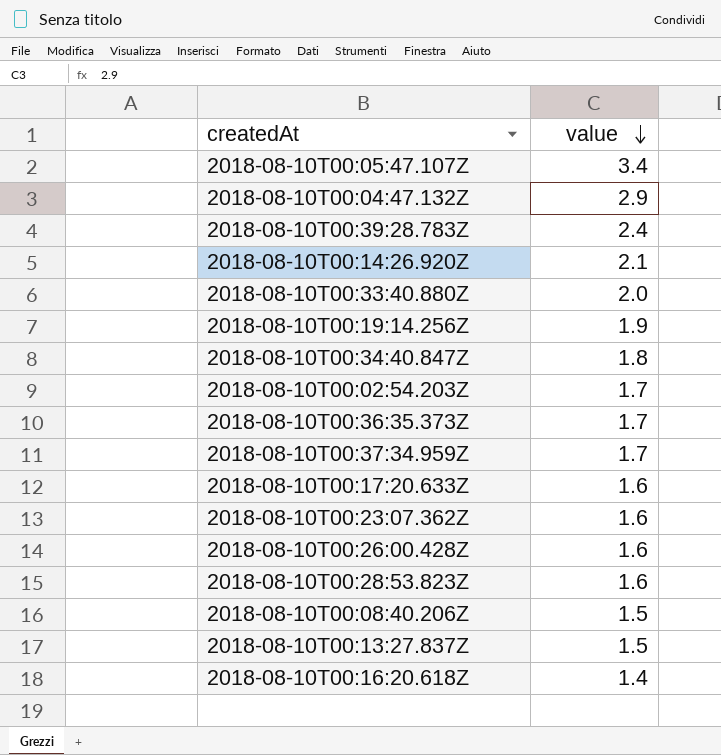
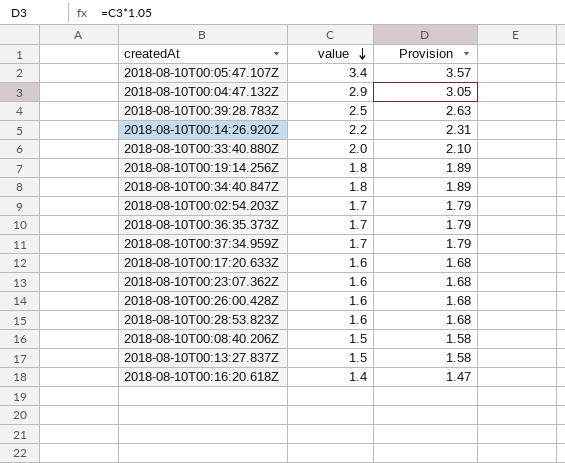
column Provision | formula: none -> [value] * 1.05
2018-08-10T00:39:28.783Z | value: 2.4 -> 2.5
2018-08-10T00:14:26.920Z | value: 2.1 -> 2.2
2018-08-10T00:19:14.256Z | value: 1.9 -> 1.8

